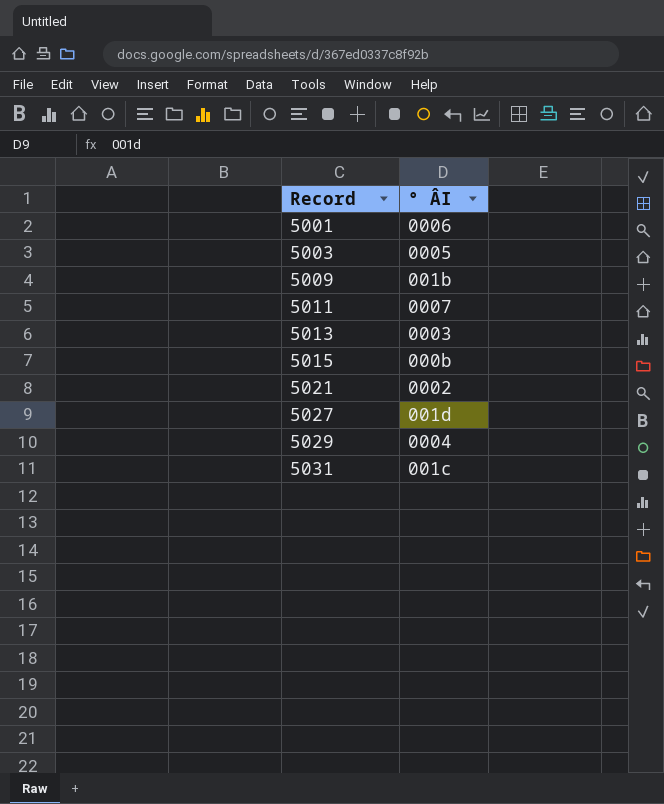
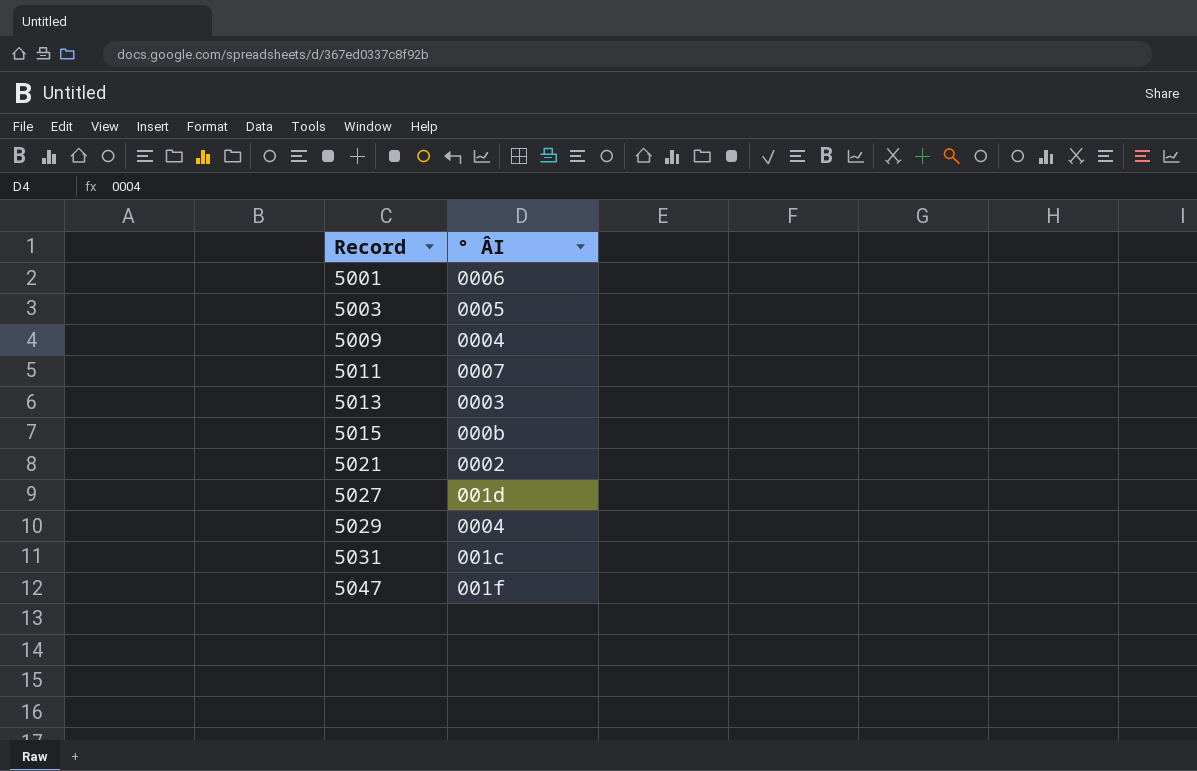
5009 | ° ÂI: 001b -> 0004
row 5047: none -> 001f

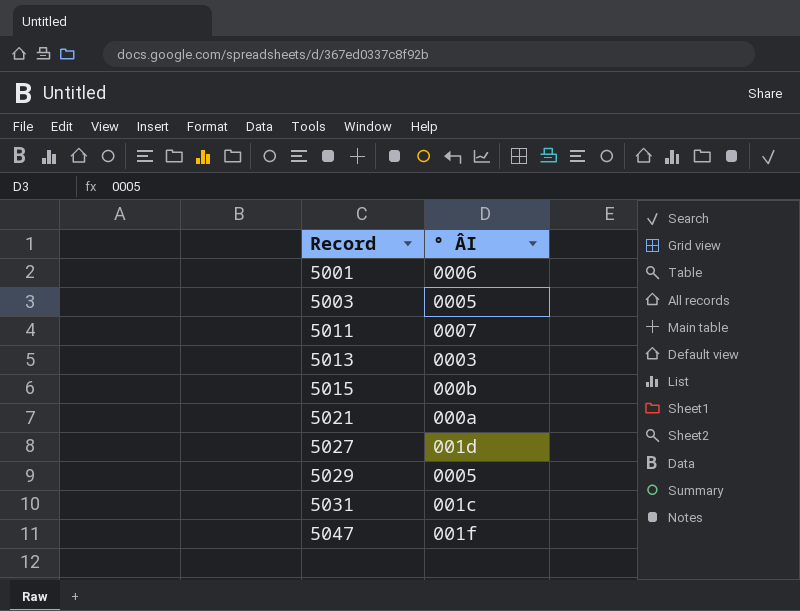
row 5009: 0004 -> none
5021 | ° ÂI: 0002 -> 000a
5029 | ° ÂI: 0004 -> 0005

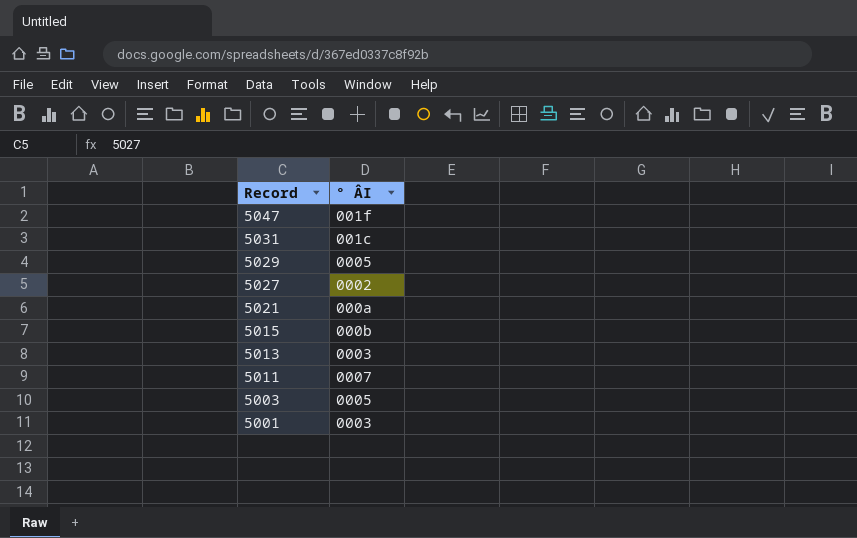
row order: Record ascending -> Record descending
5027 | ° ÂI: 001d -> 0002
5001 | ° ÂI: 0006 -> 0003

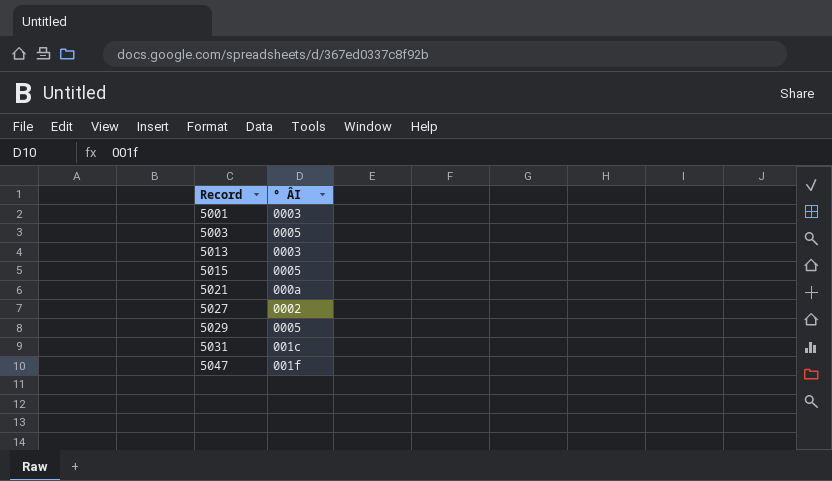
row order: Record descending -> Record ascending
row 5011: 0007 -> none
5015 | ° ÂI: 000b -> 0005

